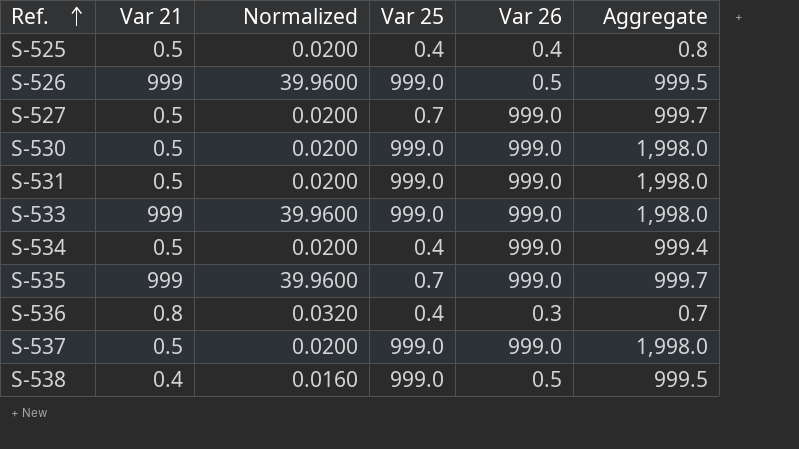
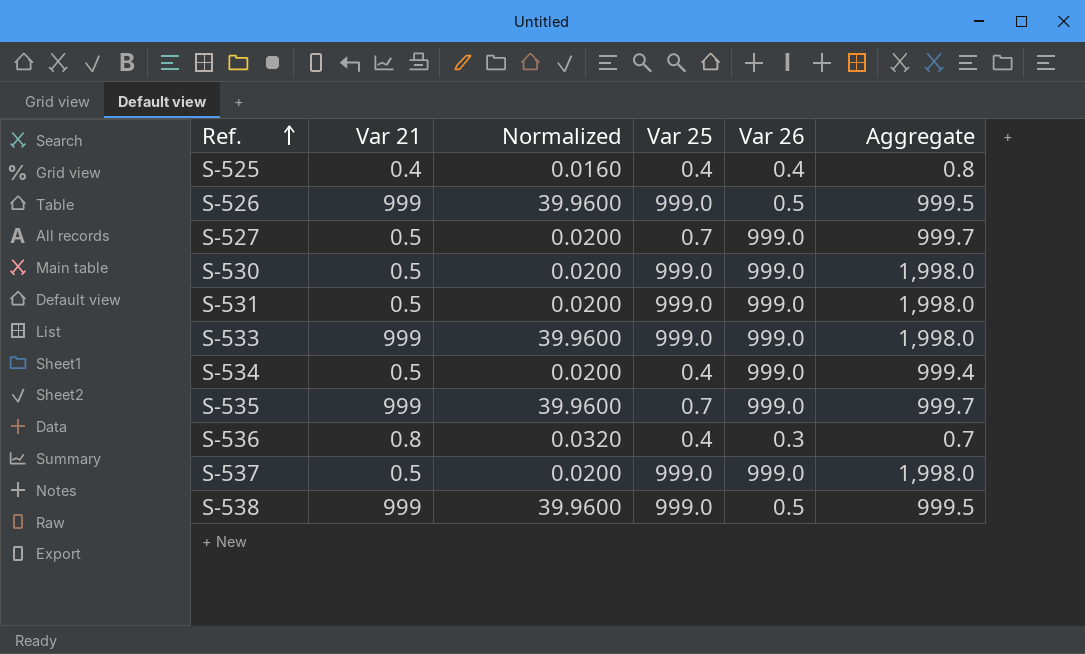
S-525 | Var 21: 0.5 -> 0.4
S-525 | Normalized: 0.0200 -> 0.0160
S-538 | Var 21: 0.4 -> 999
S-538 | Normalized: 0.0160 -> 39.9600

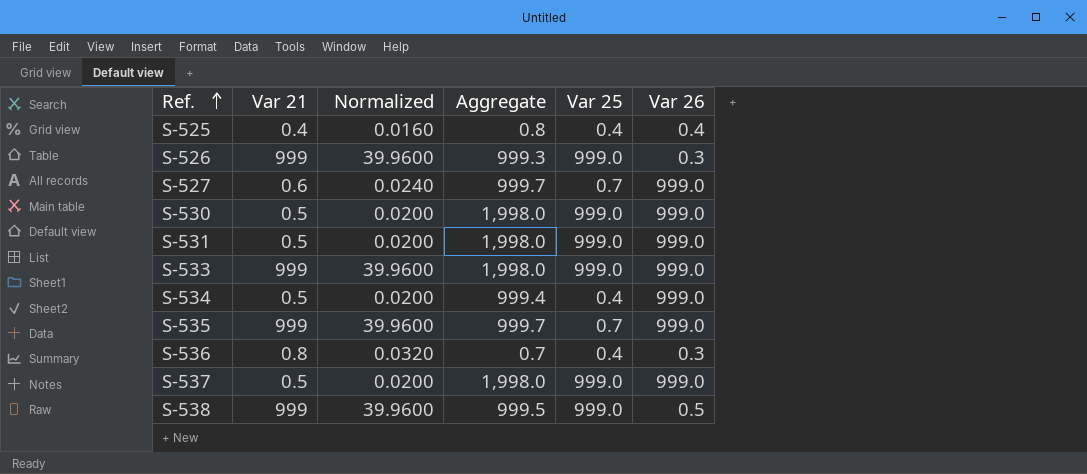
column Aggregate | position: 6 -> 4
S-526 | Aggregate: 999.5 -> 999.3
S-526 | Var 26: 0.5 -> 0.3
S-527 | Var 21: 0.5 -> 0.6
S-527 | Normalized: 0.0200 -> 0.0240

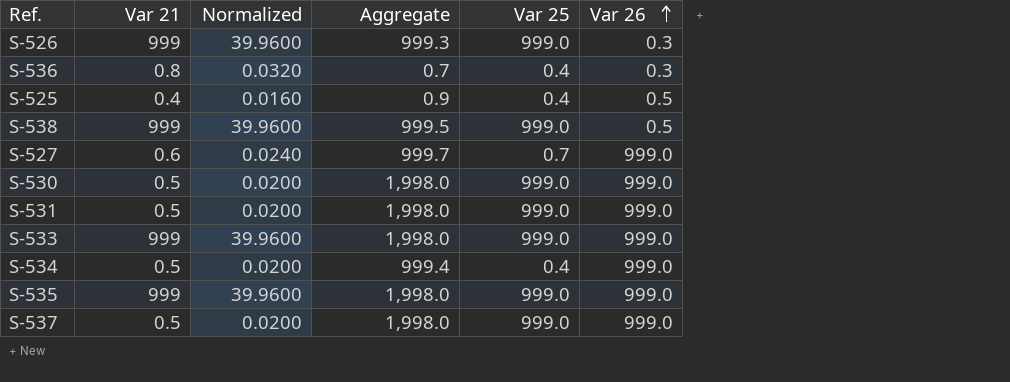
row order: Ref. ascending -> Var 26 ascending
S-525 | Aggregate: 0.8 -> 0.9
S-525 | Var 26: 0.4 -> 0.5
S-535 | Aggregate: 999.7 -> 1,998.0
S-535 | Var 25: 0.7 -> 999.0

